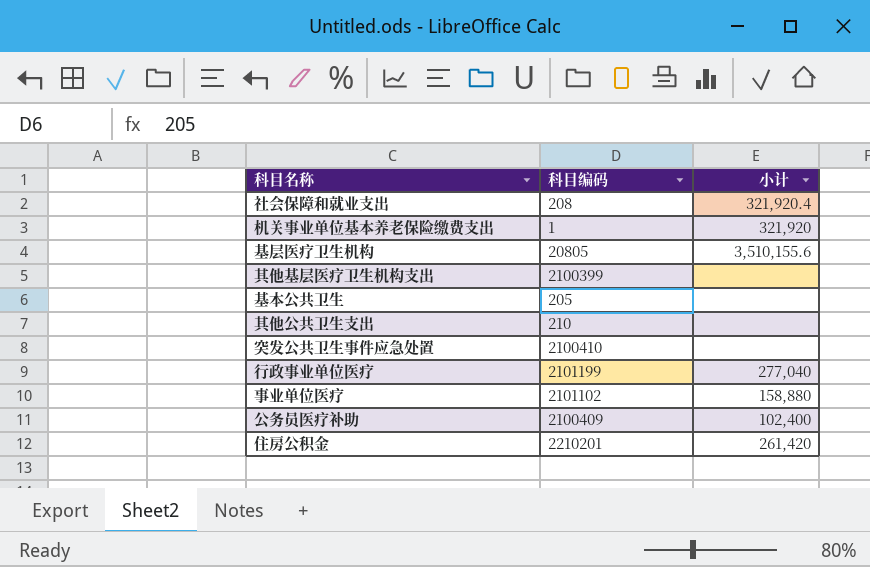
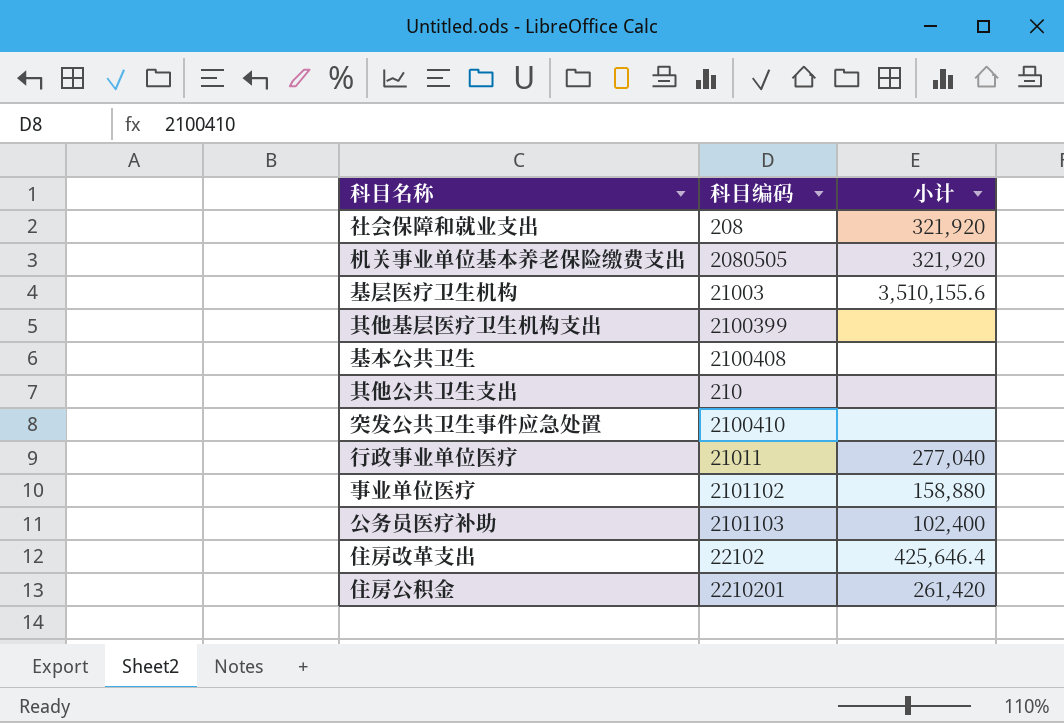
社会保障和就业支出 | 小计: 321,920.4 -> 321,920
机关事业单位基本养老保险缴费支出 | 科目编码: 1 -> 2080505
基层医疗卫生机构 | 科目编码: 20805 -> 21003
基本公共卫生 | 科目编码: 205 -> 2100408
行政事业单位医疗 | 科目编码: 2101199 -> 21011
公务员医疗补助 | 科目编码: 2100409 -> 2101103
row 住房改革支出: none -> 22102 | 425,646.4

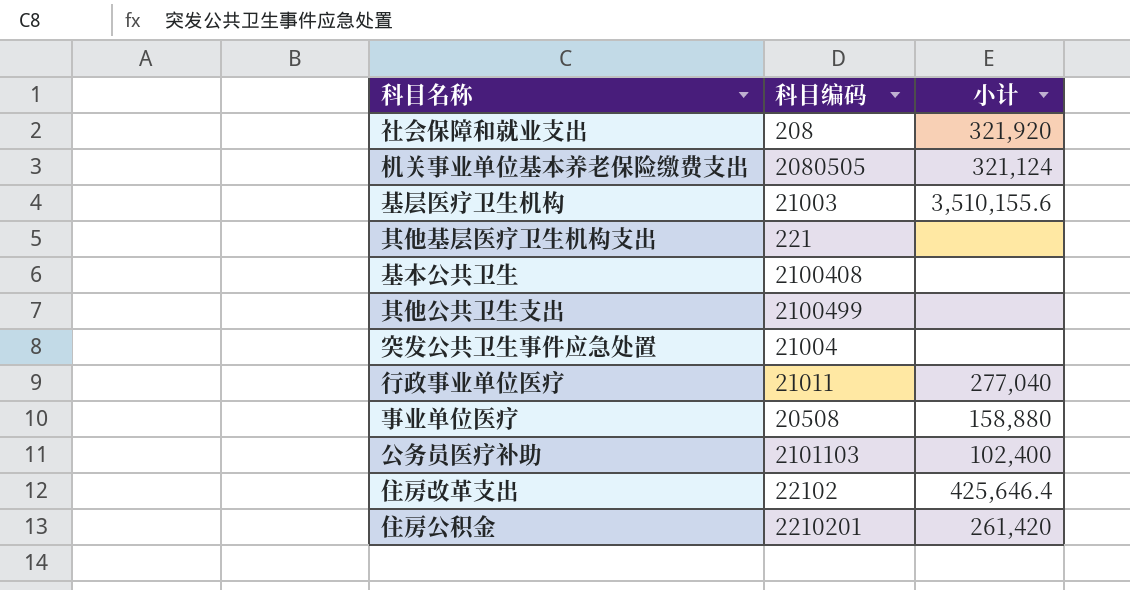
机关事业单位基本养老保险缴费支出 | 小计: 321,920 -> 321,124
其他基层医疗卫生机构支出 | 科目编码: 2100399 -> 221
其他公共卫生支出 | 科目编码: 210 -> 2100499
突发公共卫生事件应急处置 | 科目编码: 2100410 -> 21004
事业单位医疗 | 科目编码: 2101102 -> 20508

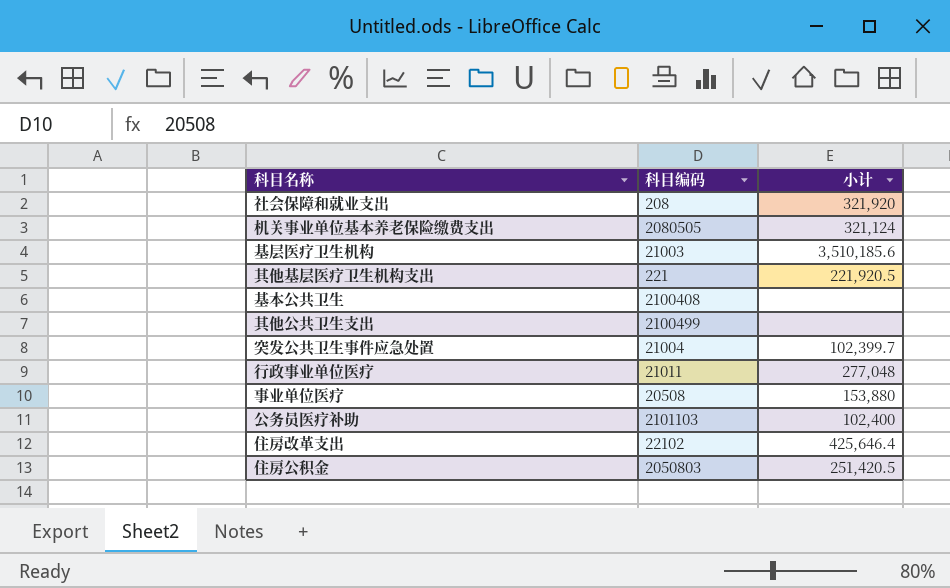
基层医疗卫生机构 | 小计: 3,510,155.6 -> 3,510,185.6
其他基层医疗卫生机构支出 | 小计: none -> 221,920.5
突发公共卫生事件应急处置 | 小计: none -> 102,399.7
行政事业单位医疗 | 小计: 277,040 -> 277,048
事业单位医疗 | 小计: 158,880 -> 153,880
住房公积金 | 科目编码: 2210201 -> 2050803
住房公积金 | 小计: 261,420 -> 251,420.5

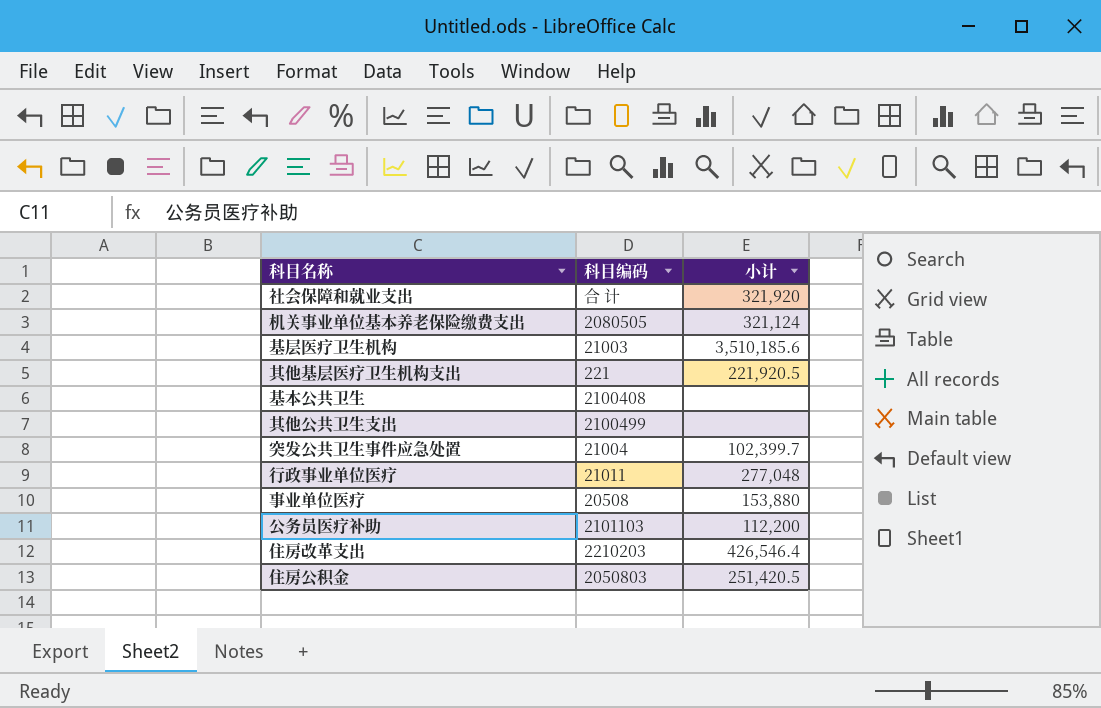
社会保障和就业支出 | 科目编码: 208 -> 合 计
公务员医疗补助 | 小计: 102,400 -> 112,200
住房改革支出 | 科目编码: 22102 -> 2210203
住房改革支出 | 小计: 425,646.4 -> 426,546.4

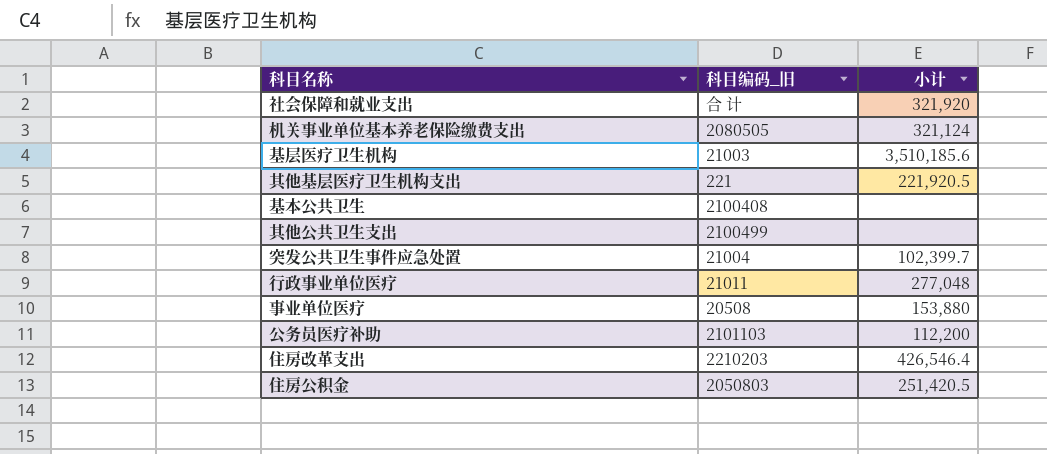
column name: 科目编码 -> 科目编码_旧

